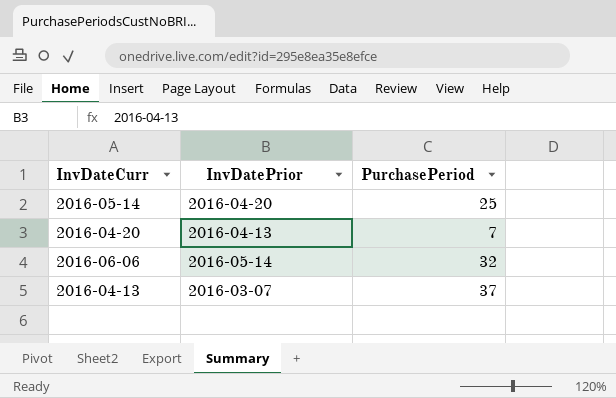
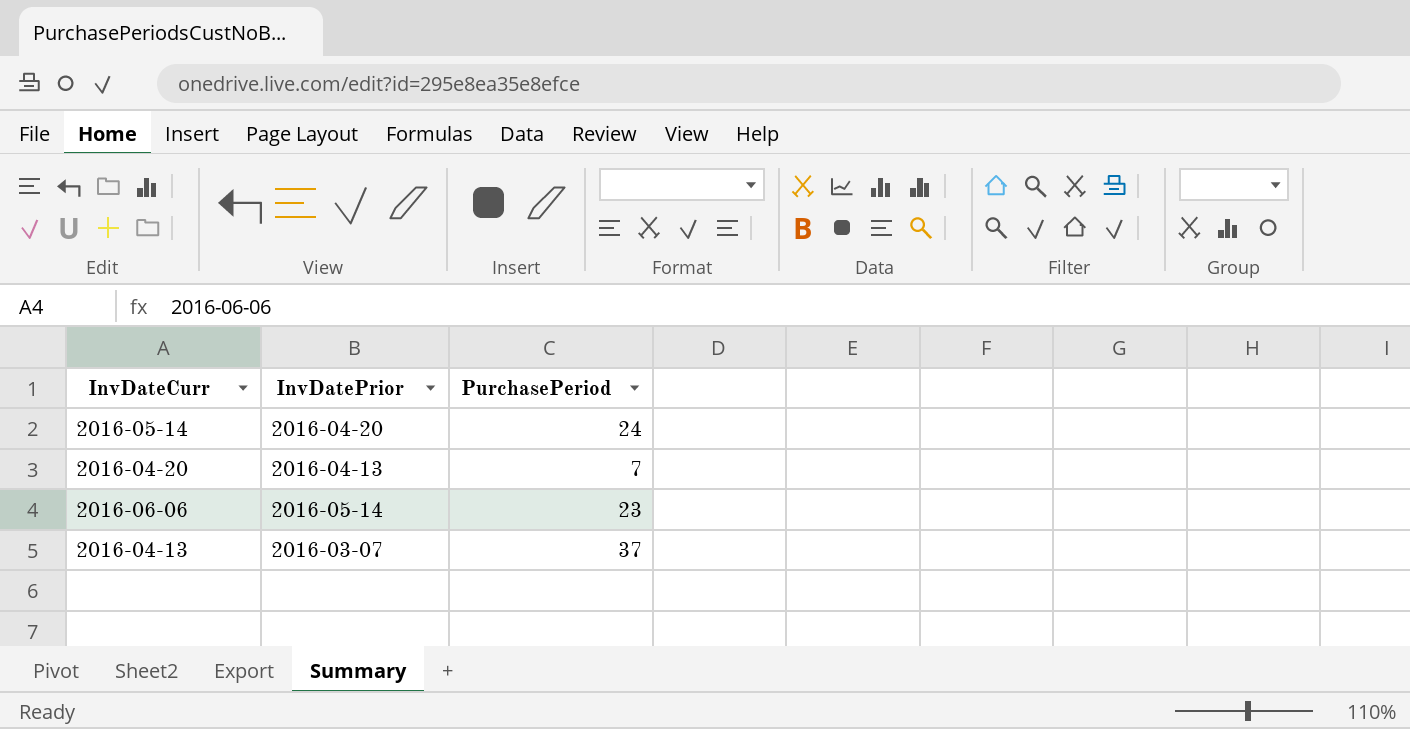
2016-05-14 | PurchasePeriod: 25 -> 24
2016-06-06 | PurchasePeriod: 32 -> 23

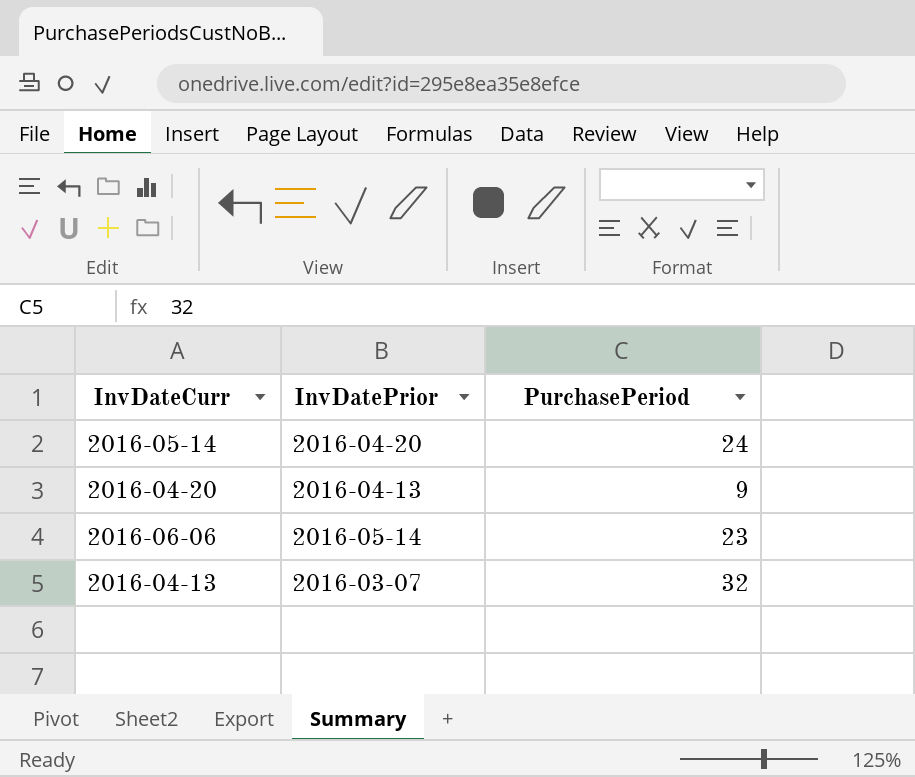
2016-04-20 | PurchasePeriod: 7 -> 9
2016-04-13 | PurchasePeriod: 37 -> 32

